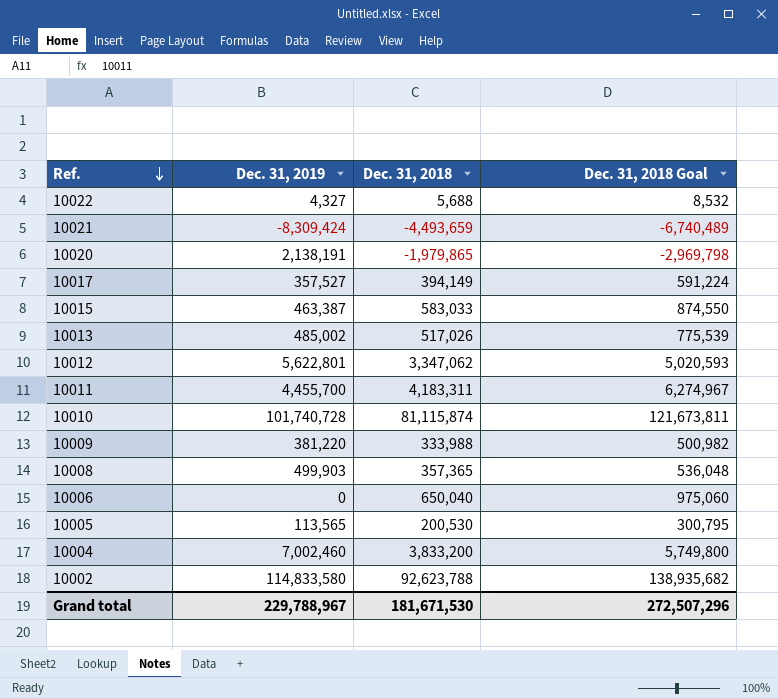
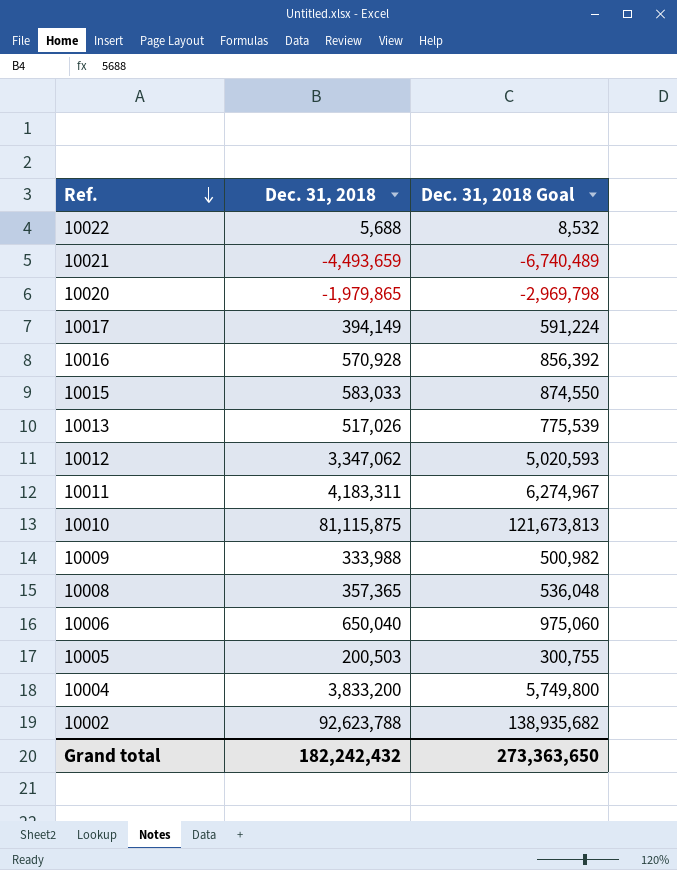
column Dec. 31, 2019 | position: 2 -> none
row 10016: none -> 570,928 | 856,392
10010 | Dec. 31, 2018: 81,115,874 -> 81,115,875
10010 | Dec. 31, 2018 Goal: 121,673,811 -> 121,673,813
10005 | Dec. 31, 2018: 200,530 -> 200,503
10005 | Dec. 31, 2018 Goal: 300,795 -> 300,755
Grand total | Dec. 31, 2018: 181,671,530 -> 182,242,432
Grand total | Dec. 31, 2018 Goal: 272,507,296 -> 273,363,650

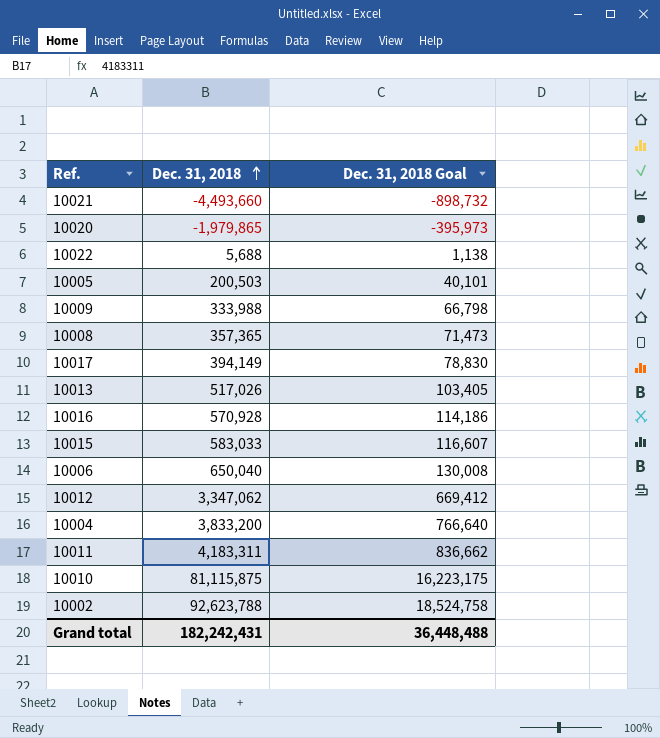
row order: Ref. descending -> Dec. 31, 2018 ascending
column Dec. 31, 2018 Goal | formula: [Dec. 31, 2018] * 1.5 -> [Dec. 31, 2018] * 0.2
10021 | Dec. 31, 2018: -4,493,659 -> -4,493,660
Grand total | Dec. 31, 2018: 182,242,432 -> 182,242,431
Grand total | Dec. 31, 2018 Goal: 273,363,650 -> 36,448,488

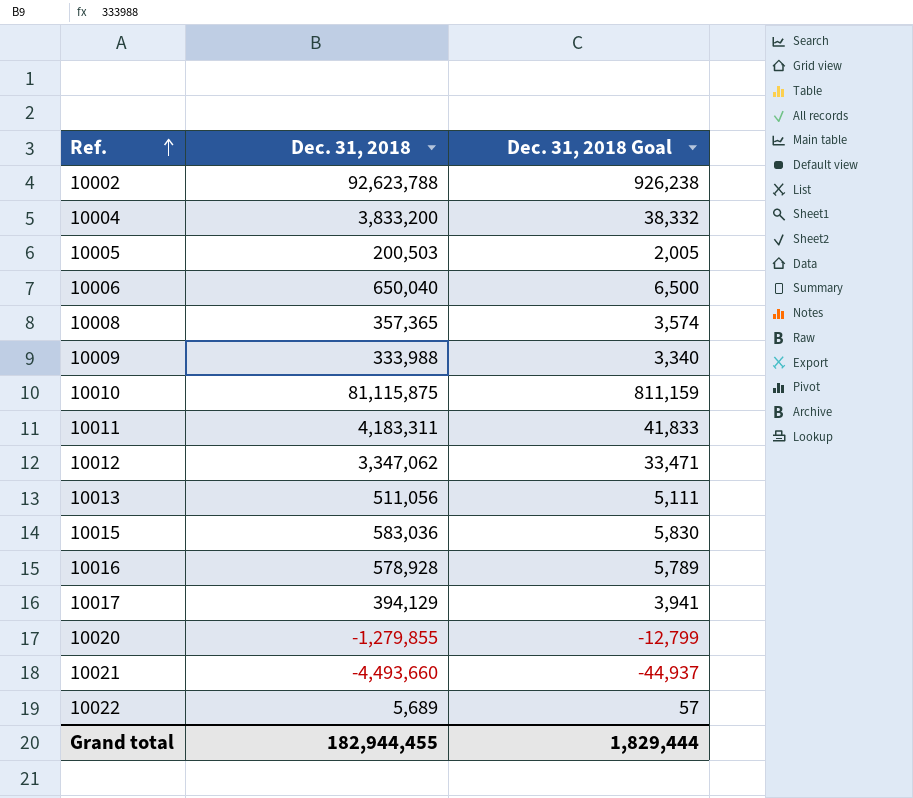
row order: Dec. 31, 2018 ascending -> Ref. ascending
column Dec. 31, 2018 Goal | formula: [Dec. 31, 2018] * 0.2 -> [Dec. 31, 2018] * 0.01
10013 | Dec. 31, 2018: 517,026 -> 511,056
10015 | Dec. 31, 2018: 583,033 -> 583,036
10016 | Dec. 31, 2018: 570,928 -> 578,928
10017 | Dec. 31, 2018: 394,149 -> 394,129
10020 | Dec. 31, 2018: -1,979,865 -> -1,279,855
10022 | Dec. 31, 2018: 5,688 -> 5,689
Grand total | Dec. 31, 2018: 182,242,431 -> 182,944,455
Grand total | Dec. 31, 2018 Goal: 36,448,488 -> 1,829,444

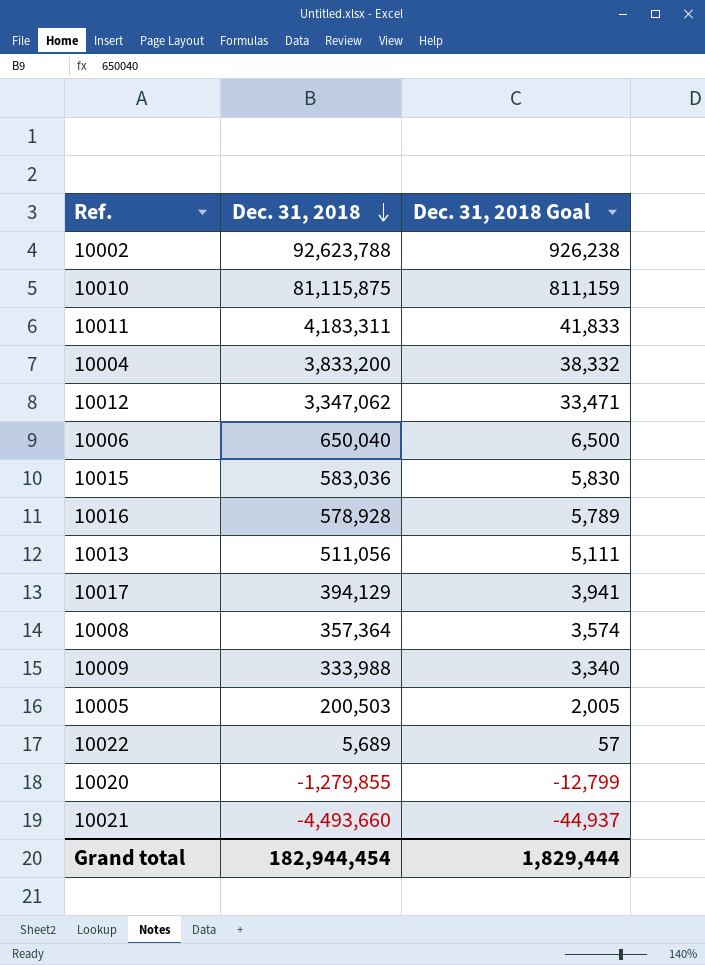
row order: Ref. ascending -> Dec. 31, 2018 descending
10008 | Dec. 31, 2018: 357,365 -> 357,364
Grand total | Dec. 31, 2018: 182,944,455 -> 182,944,454

